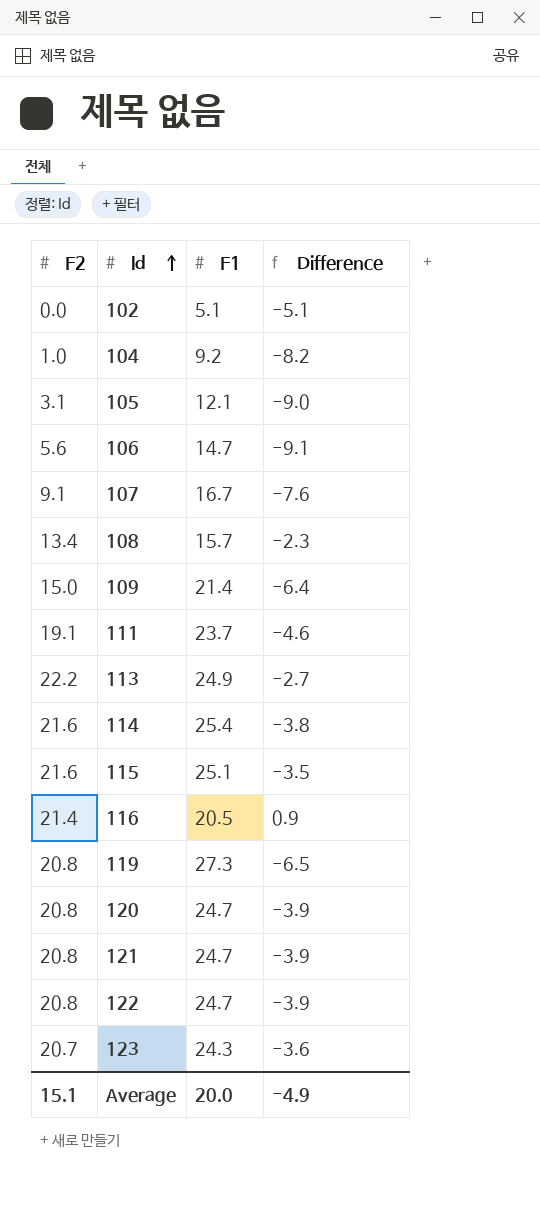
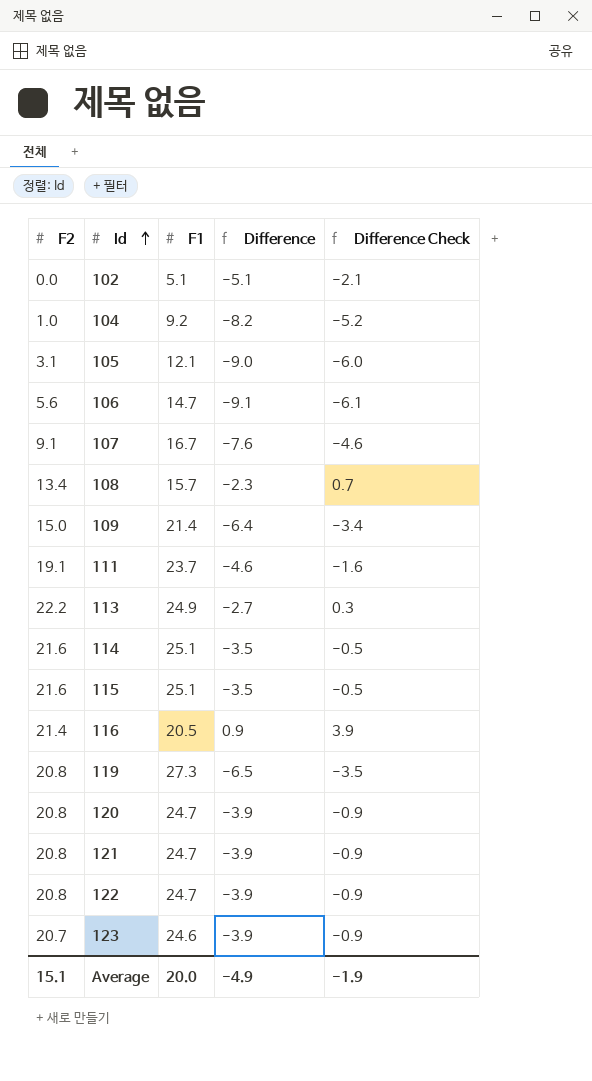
column Difference Check | formula: none -> [Difference] + 3
114 | F1: 25.4 -> 25.1
114 | Difference: -3.8 -> -3.5
123 | F1: 24.3 -> 24.6
123 | Difference: -3.6 -> -3.9

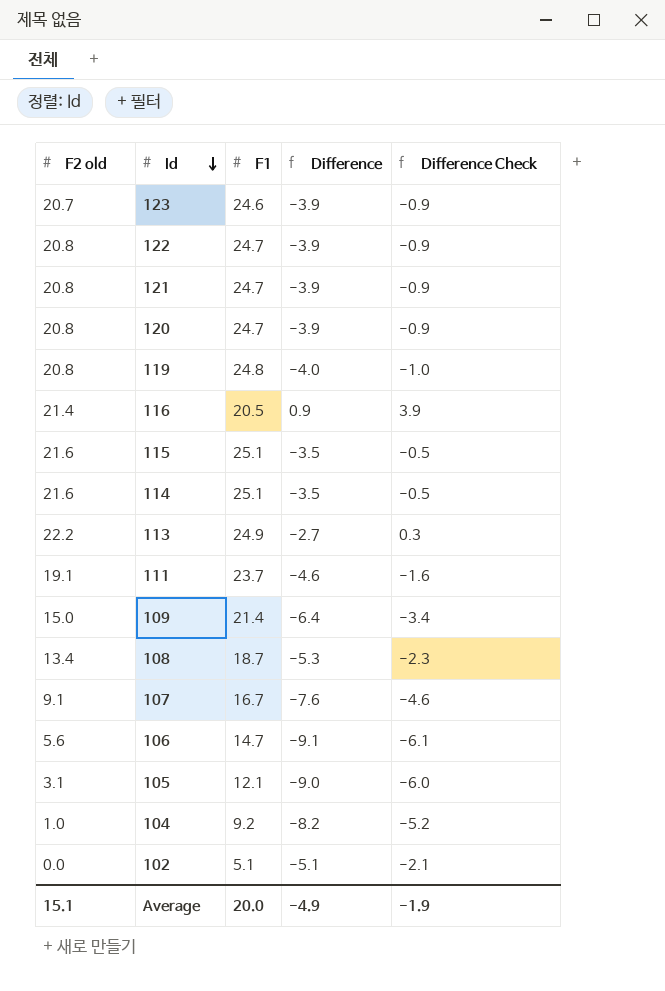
row order: Id ascending -> Id descending
column name: F2 -> F2 old
119 | F1: 27.3 -> 24.8
119 | Difference: -6.5 -> -4.0
119 | Difference Check: -3.5 -> -1.0
108 | F1: 15.7 -> 18.7
108 | Difference: -2.3 -> -5.3
108 | Difference Check: 0.7 -> -2.3

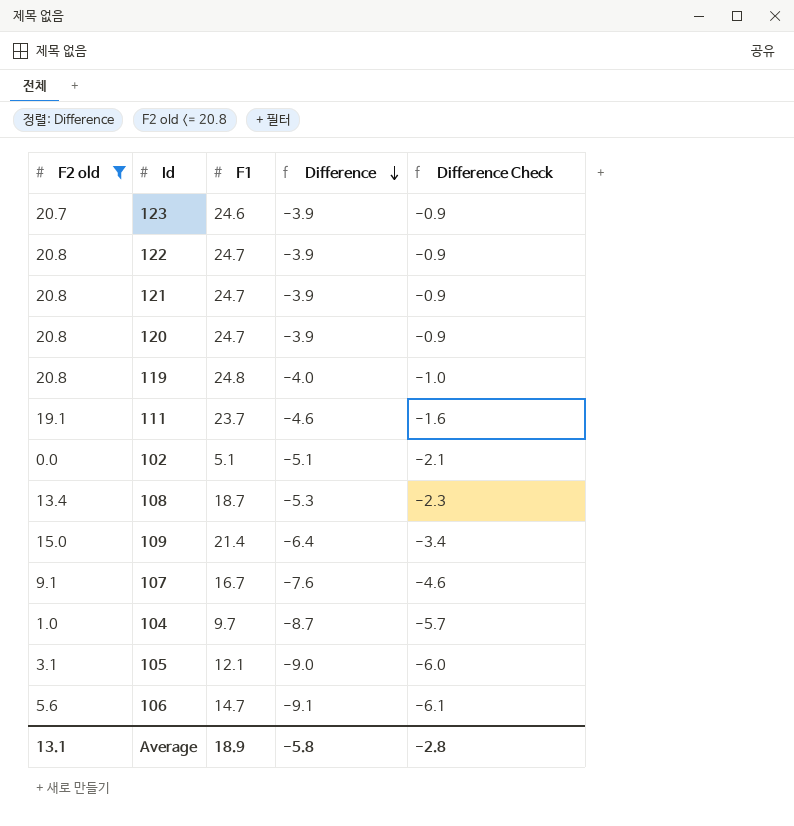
filter: none -> F2 old <= 20.8
row order: Id descending -> Difference descending
104 | F1: 9.2 -> 9.7
104 | Difference: -8.2 -> -8.7
104 | Difference Check: -5.2 -> -5.7
Average | F2 old: 15.1 -> 13.1
Average | F1: 20.0 -> 18.9
Average | Difference: -4.9 -> -5.8
Average | Difference Check: -1.9 -> -2.8

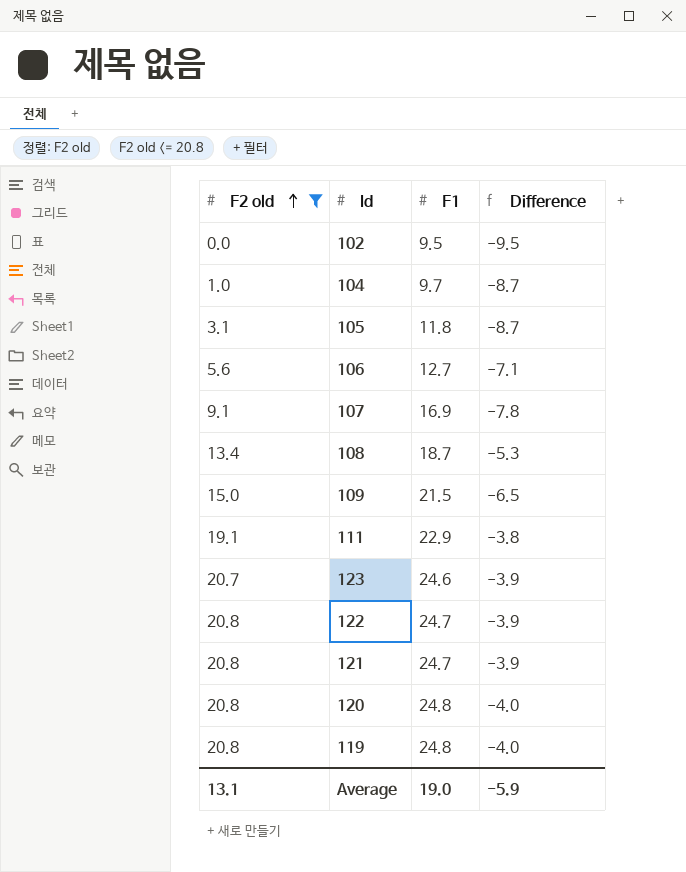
row order: Difference descending -> F2 old ascending
column Difference Check | formula: [Difference] + 3 -> none
102 | F1: 5.1 -> 9.5
102 | Difference: -5.1 -> -9.5
105 | F1: 12.1 -> 11.8
105 | Difference: -9.0 -> -8.7
106 | F1: 14.7 -> 12.7
106 | Difference: -9.1 -> -7.1
107 | F1: 16.7 -> 16.9
107 | Difference: -7.6 -> -7.8
109 | F1: 21.4 -> 21.5
109 | Difference: -6.4 -> -6.5
111 | F1: 23.7 -> 22.9
111 | Difference: -4.6 -> -3.8
120 | F1: 24.7 -> 24.8
120 | Difference: -3.9 -> -4.0
Average | F1: 18.9 -> 19.0
Average | Difference: -5.8 -> -5.9

